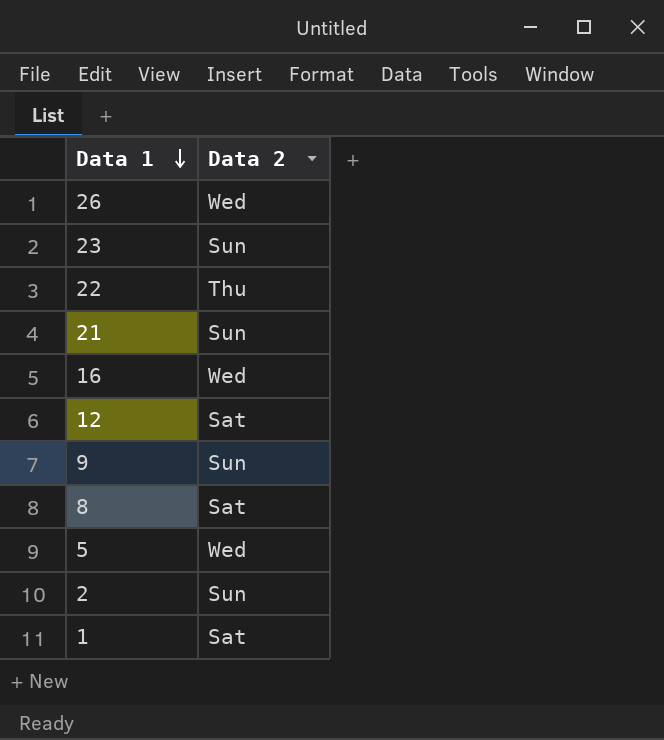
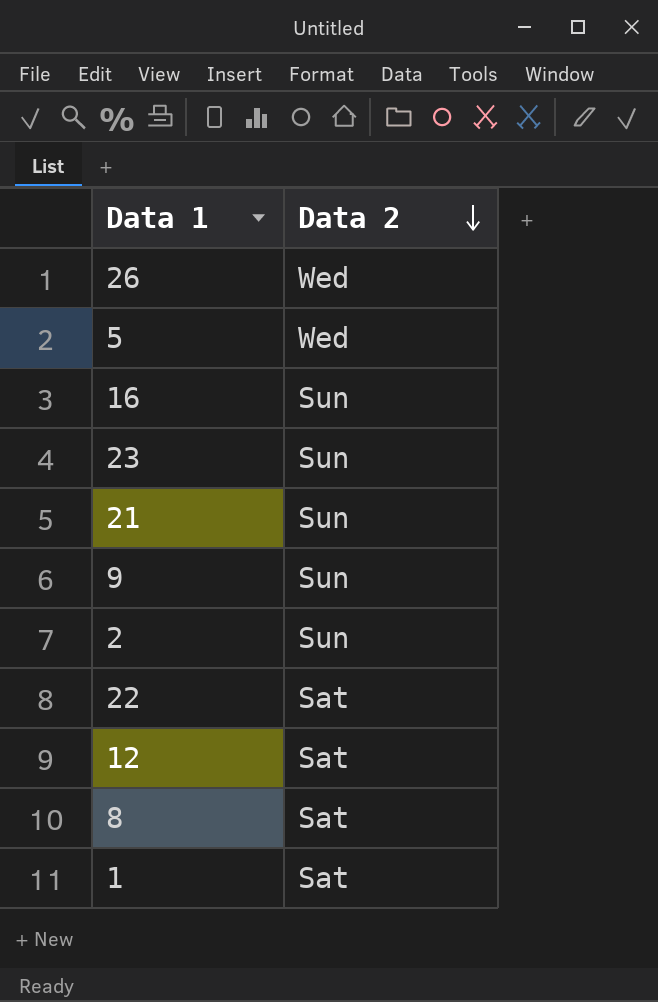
row order: Data 1 descending -> Data 2 descending
16 | Data 2: Wed -> Sun
22 | Data 2: Thu -> Sat

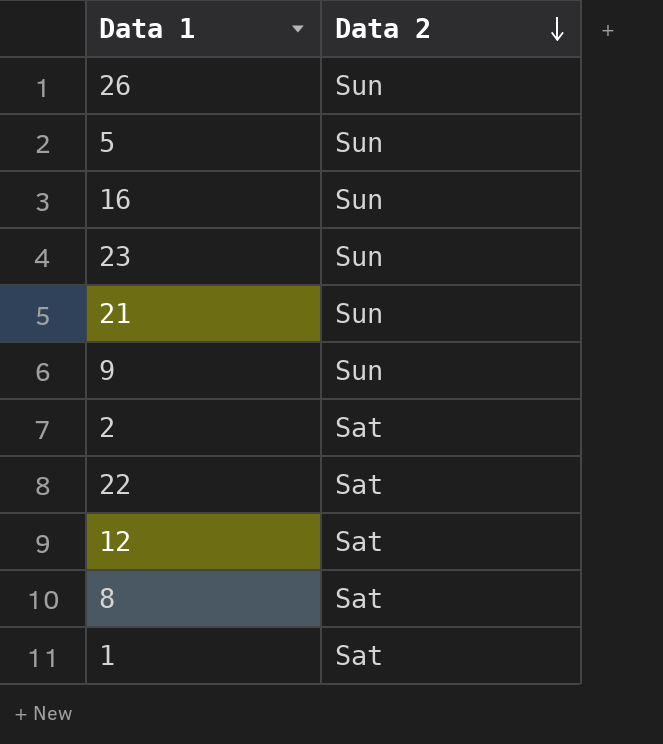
26 | Data 2: Wed -> Sun
5 | Data 2: Wed -> Sun
2 | Data 2: Sun -> Sat

